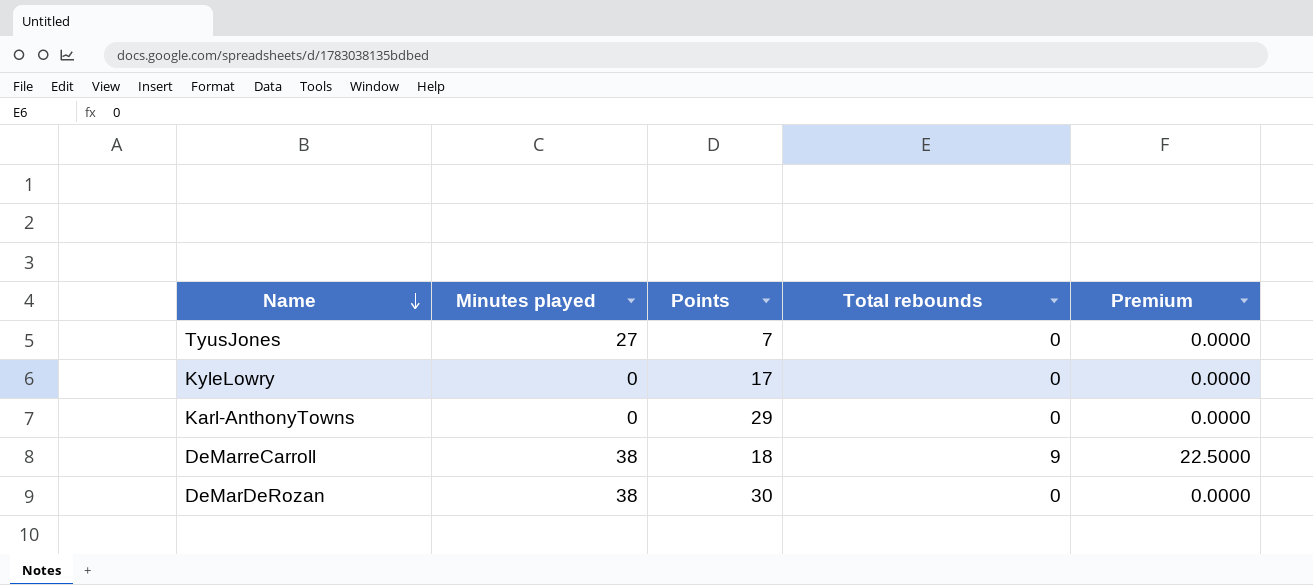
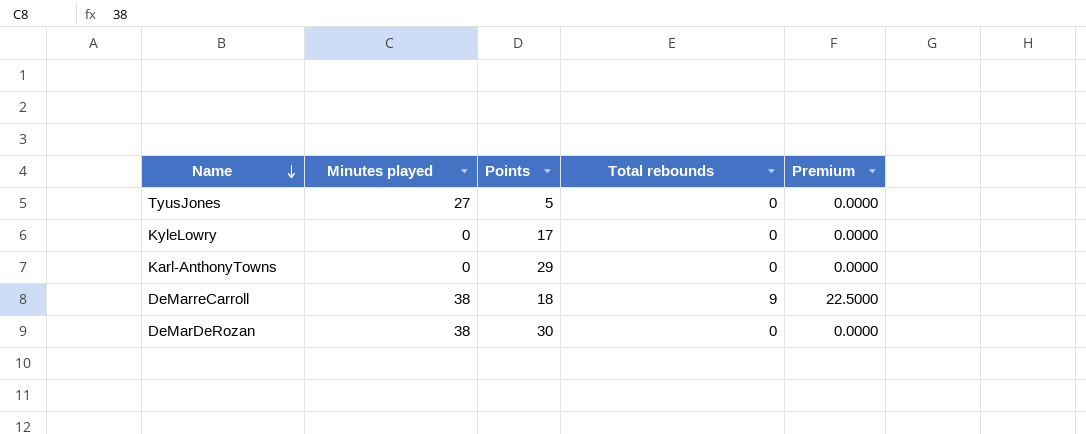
TyusJones | Points: 7 -> 5

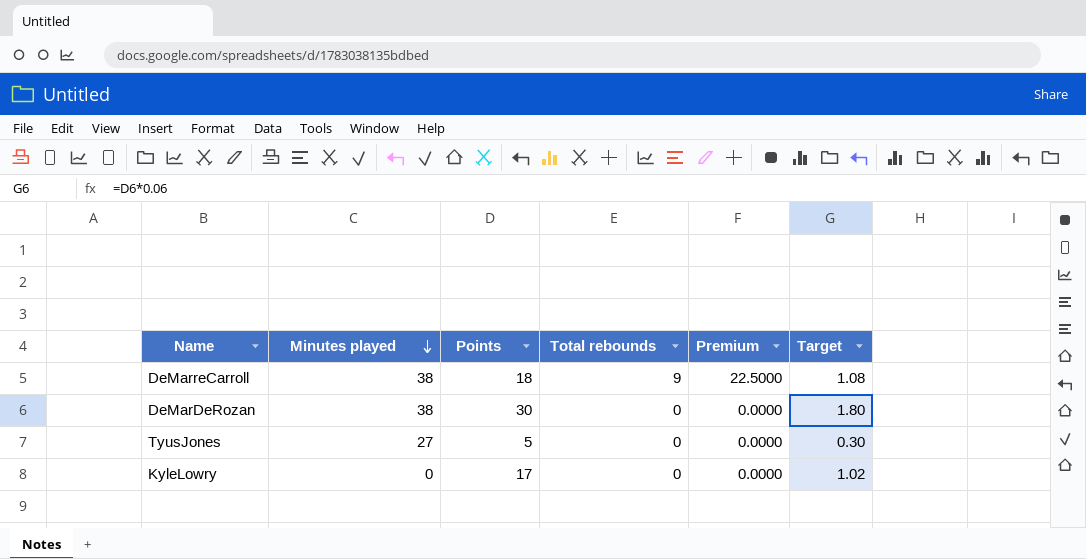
row order: Name descending -> Minutes played descending
column Target | formula: none -> [Points] * 0.06
row Karl-AnthonyTowns: 0 | 29 | 0 | 0.0000 -> none

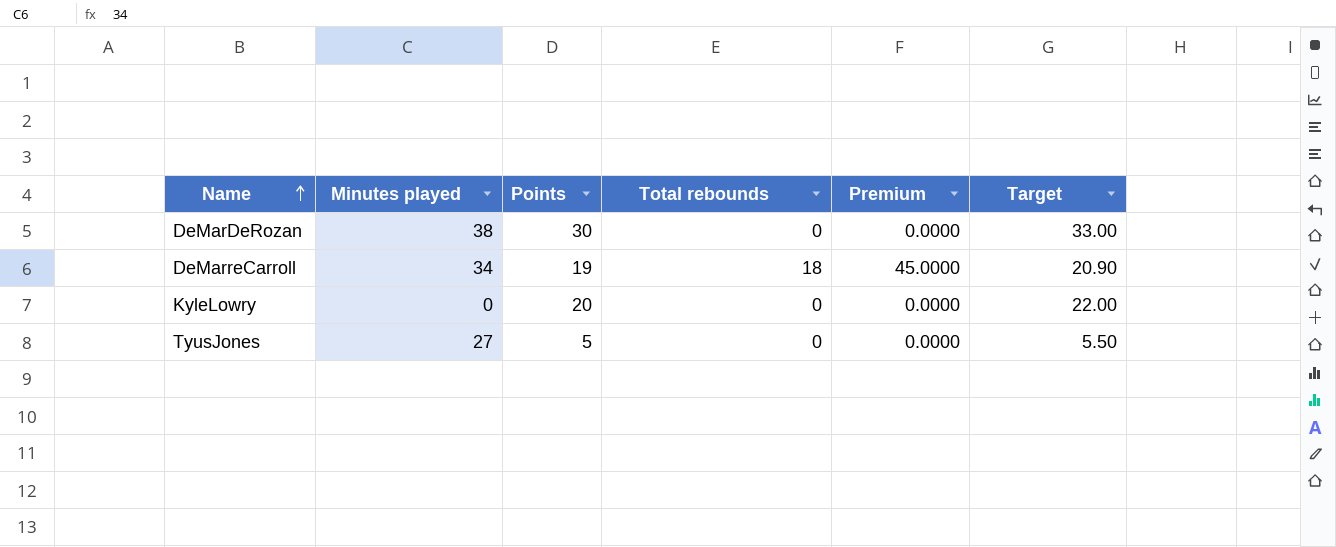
row order: Minutes played descending -> Name ascending
column Target | formula: [Points] * 0.06 -> [Points] * 1.1
DeMarreCarroll | Minutes played: 38 -> 34
DeMarreCarroll | Points: 18 -> 19
DeMarreCarroll | Total rebounds: 9 -> 18
DeMarreCarroll | Premium: 22.5000 -> 45.0000
KyleLowry | Points: 17 -> 20

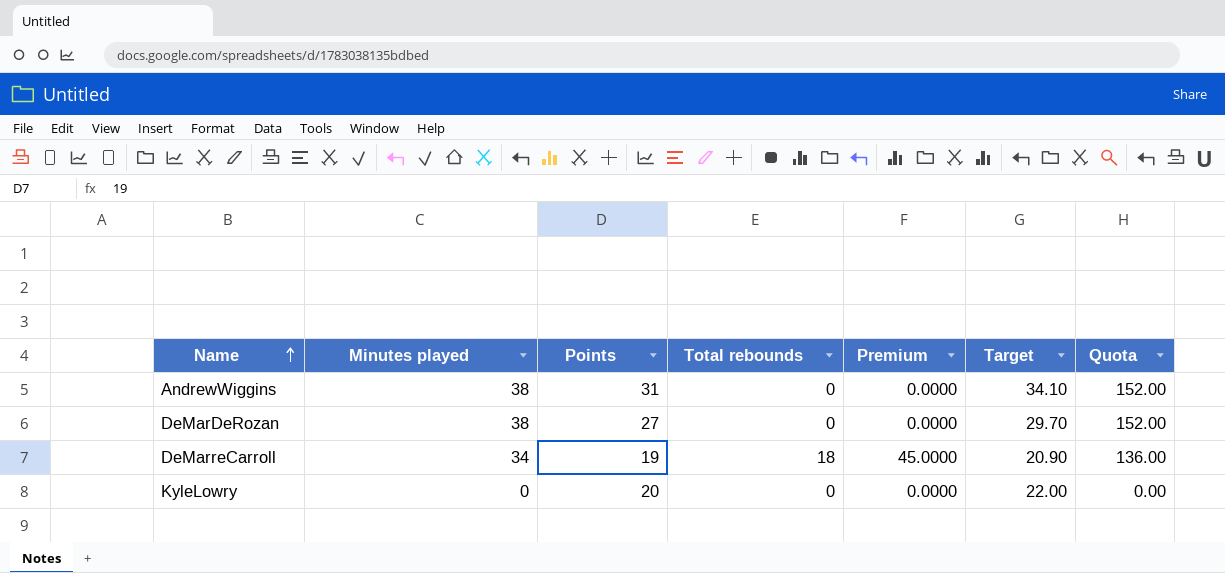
column Quota | formula: none -> [Minutes played] * 4
row TyusJones: 27 | 5 | 0 | 0.0000 | 5.50 -> none
row AndrewWiggins: none -> 38 | 31 | 0 | 0.0000 | 34.10 | 152.00
DeMarDeRozan | Points: 30 -> 27
DeMarDeRozan | Target: 33.00 -> 29.70

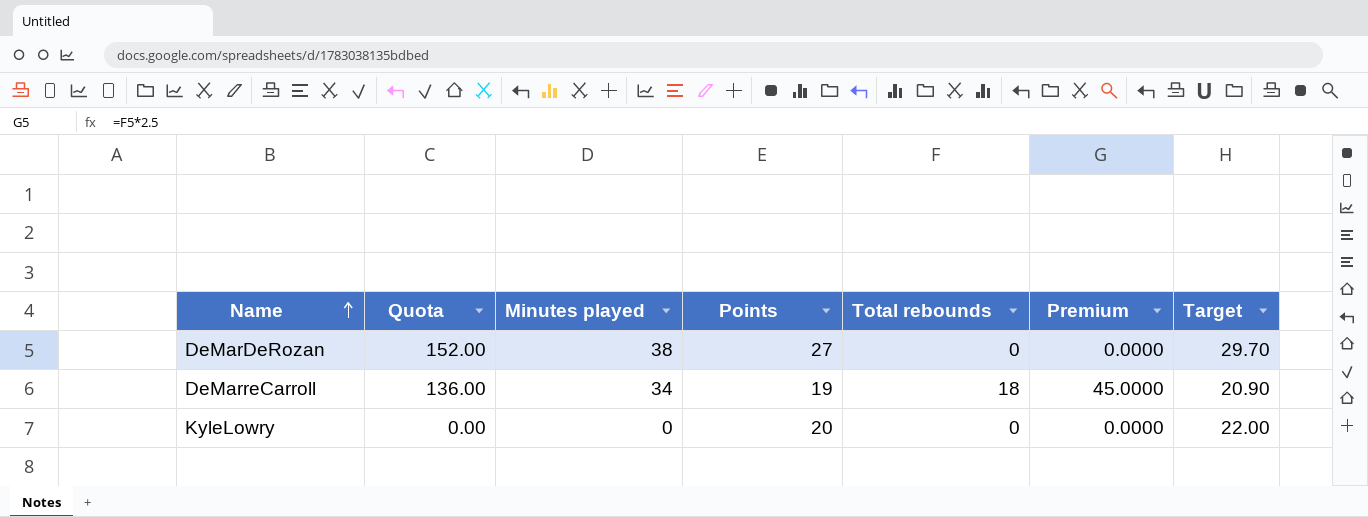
column Quota | position: 7 -> 2
row AndrewWiggins: 38 | 31 | 0 | 0.0000 | 34.10 | 152.00 -> none

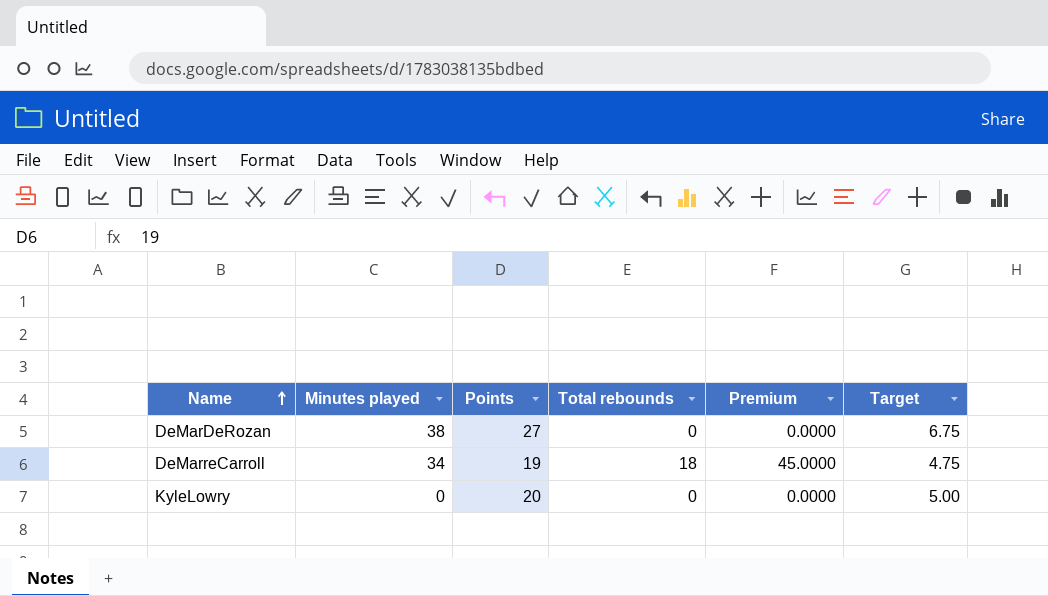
column Quota | formula: [Minutes played] * 4 -> none
column Target | formula: [Points] * 1.1 -> [Points] * 0.25

